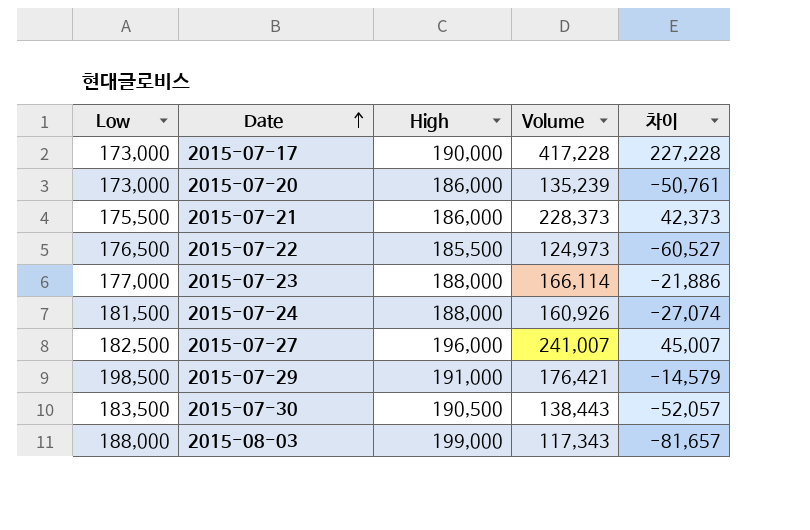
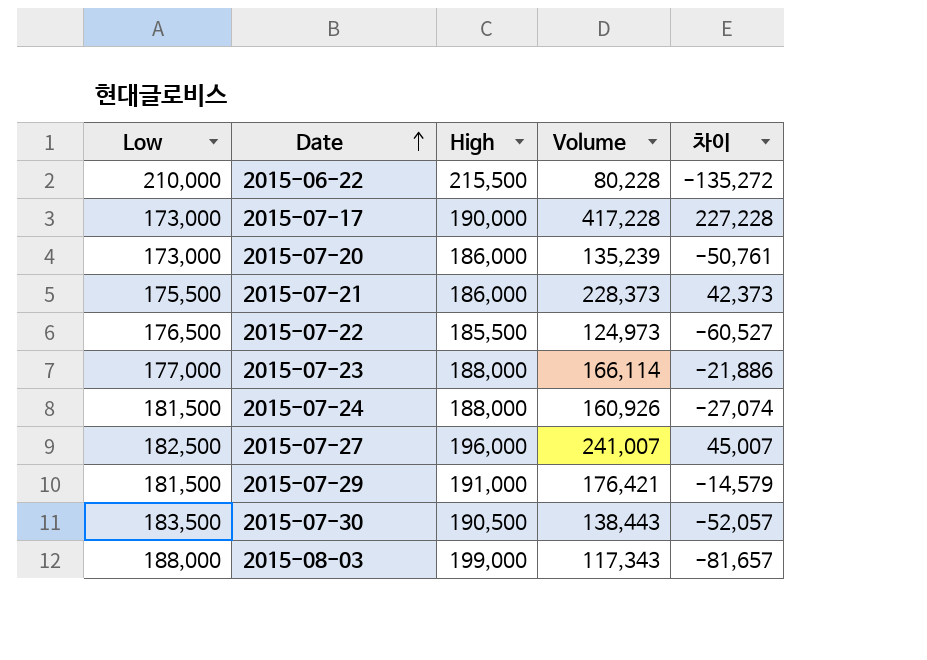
row 2015-06-22: none -> 210,000 | 215,500 | 80,228 | -135,272
2015-07-29 | Low: 198,500 -> 181,500

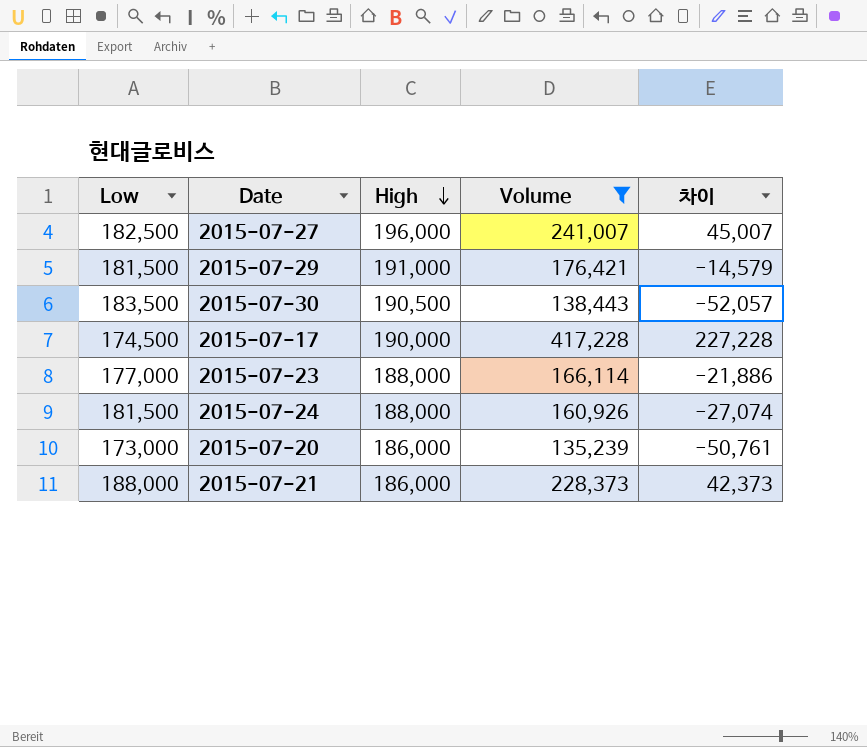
filter: none -> Volume >= 135,239
row order: Date ascending -> High descending
2015-07-17 | Low: 173,000 -> 174,500
2015-07-21 | Low: 175,500 -> 188,000

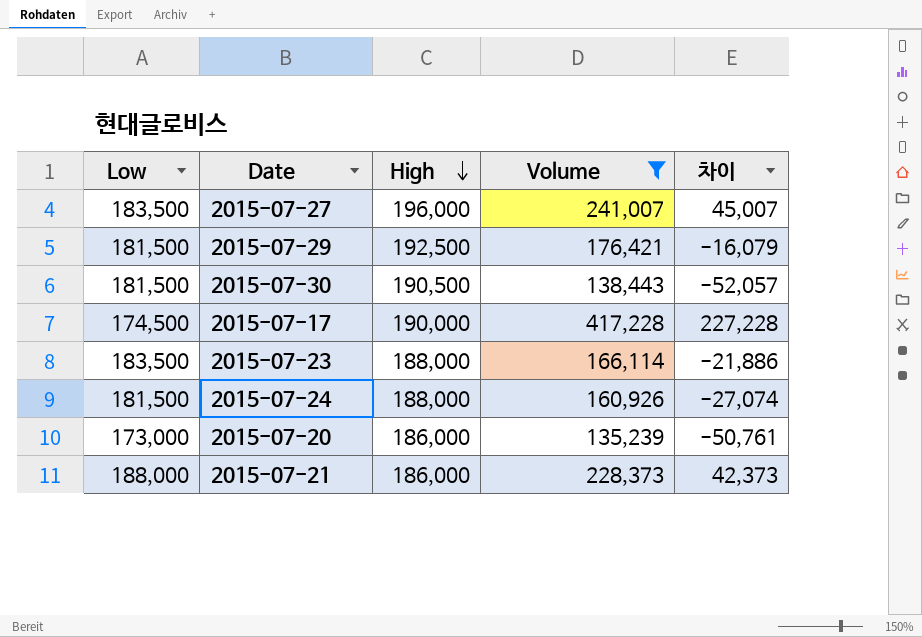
2015-07-27 | Low: 182,500 -> 183,500
2015-07-29 | High: 191,000 -> 192,500
2015-07-29 | 차이: -14,579 -> -16,079
2015-07-30 | Low: 183,500 -> 181,500
2015-07-23 | Low: 177,000 -> 183,500

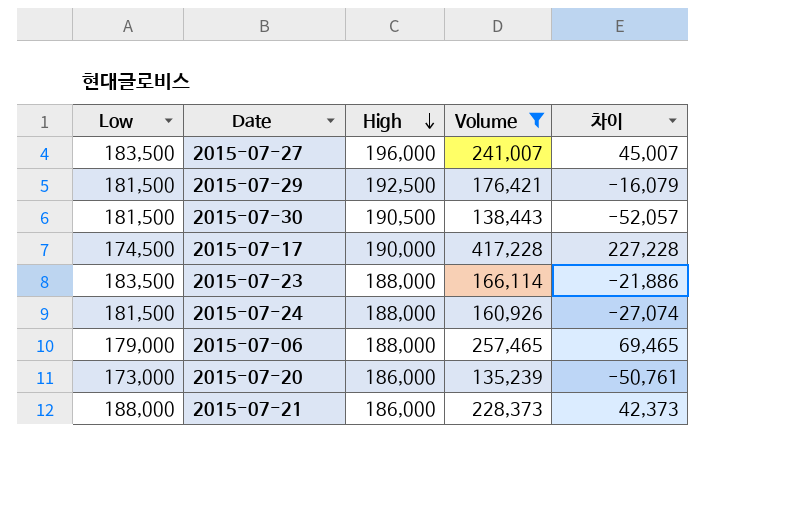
row 2015-07-06: none -> 179,000 | 188,000 | 257,465 | 69,465

